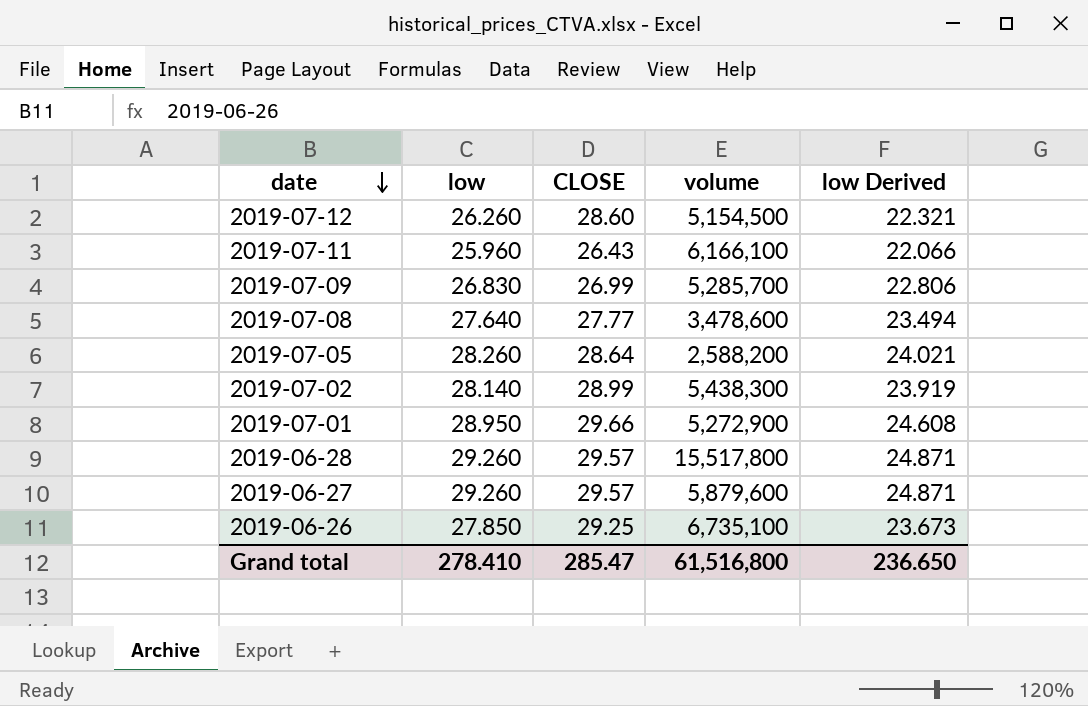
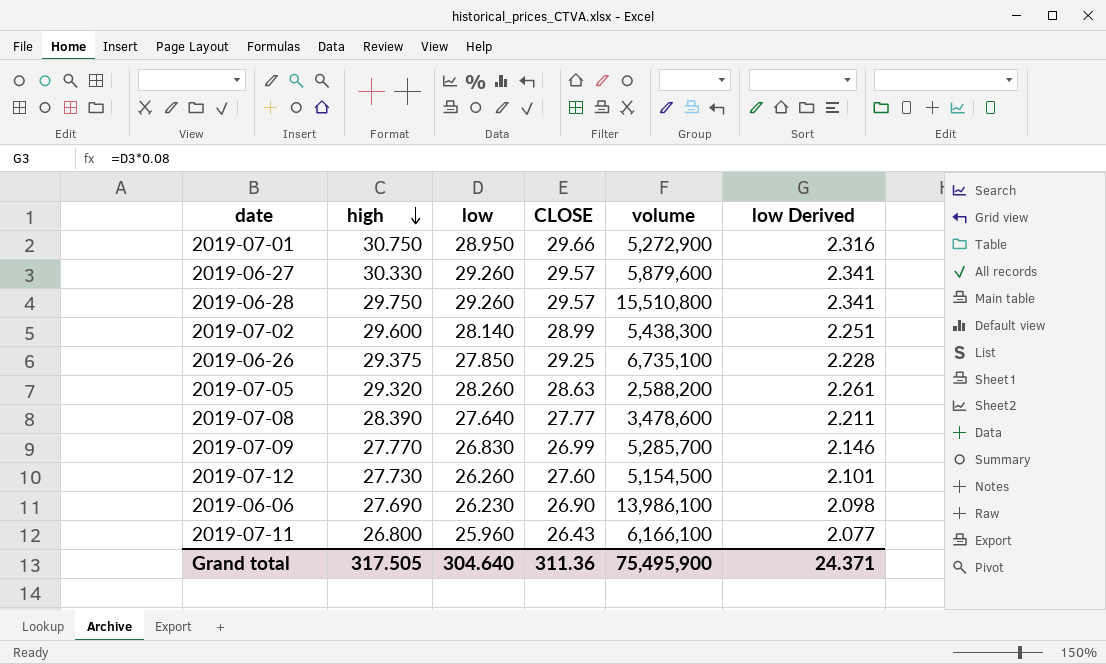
row order: date descending -> high descending
column high | position: none -> 2
column low Derived | formula: [low] * 0.85 -> [low] * 0.08
2019-06-28 | volume: 15,517,800 -> 15,510,800
2019-07-05 | CLOSE: 28.64 -> 28.63
2019-07-12 | CLOSE: 28.60 -> 27.60
row 2019-06-06: none -> 27.690 | 26.230 | 26.90 | 13,986,100 | 2.098
Grand total | low: 278.410 -> 304.640
Grand total | CLOSE: 285.47 -> 311.36
Grand total | volume: 61,516,800 -> 75,495,900
Grand total | low Derived: 236.650 -> 24.371

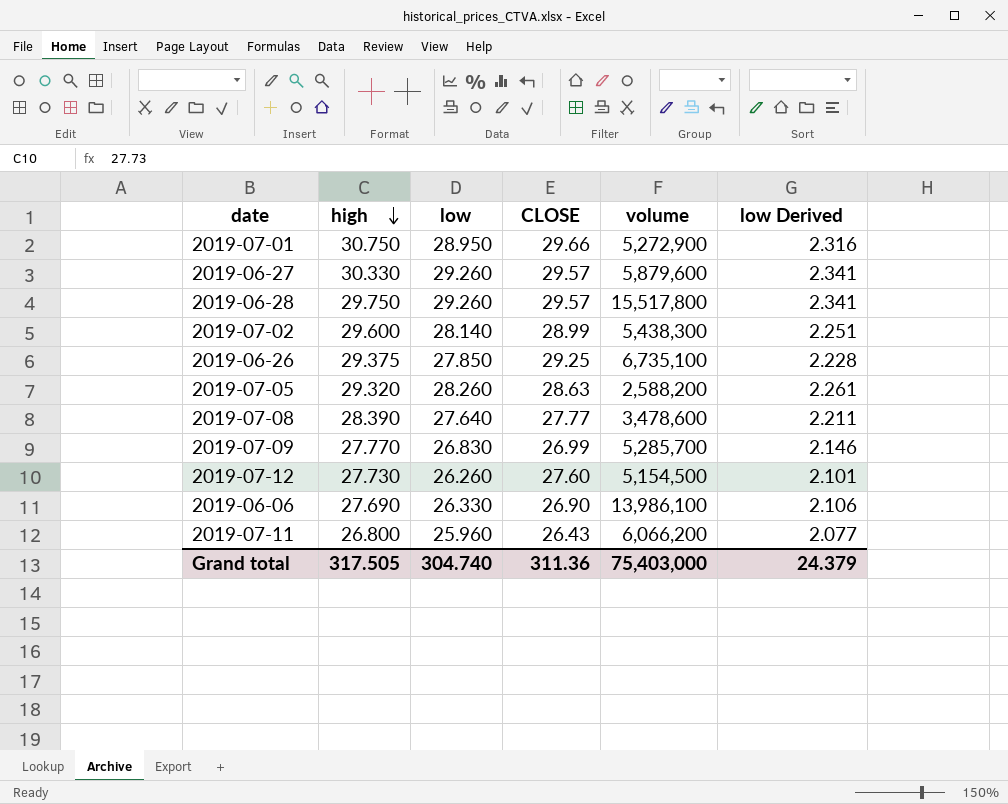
2019-06-28 | volume: 15,510,800 -> 15,517,800
2019-06-06 | low: 26.230 -> 26.330
2019-06-06 | low Derived: 2.098 -> 2.106
2019-07-11 | volume: 6,166,100 -> 6,066,200
Grand total | low: 304.640 -> 304.740
Grand total | volume: 75,495,900 -> 75,403,000
Grand total | low Derived: 24.371 -> 24.379

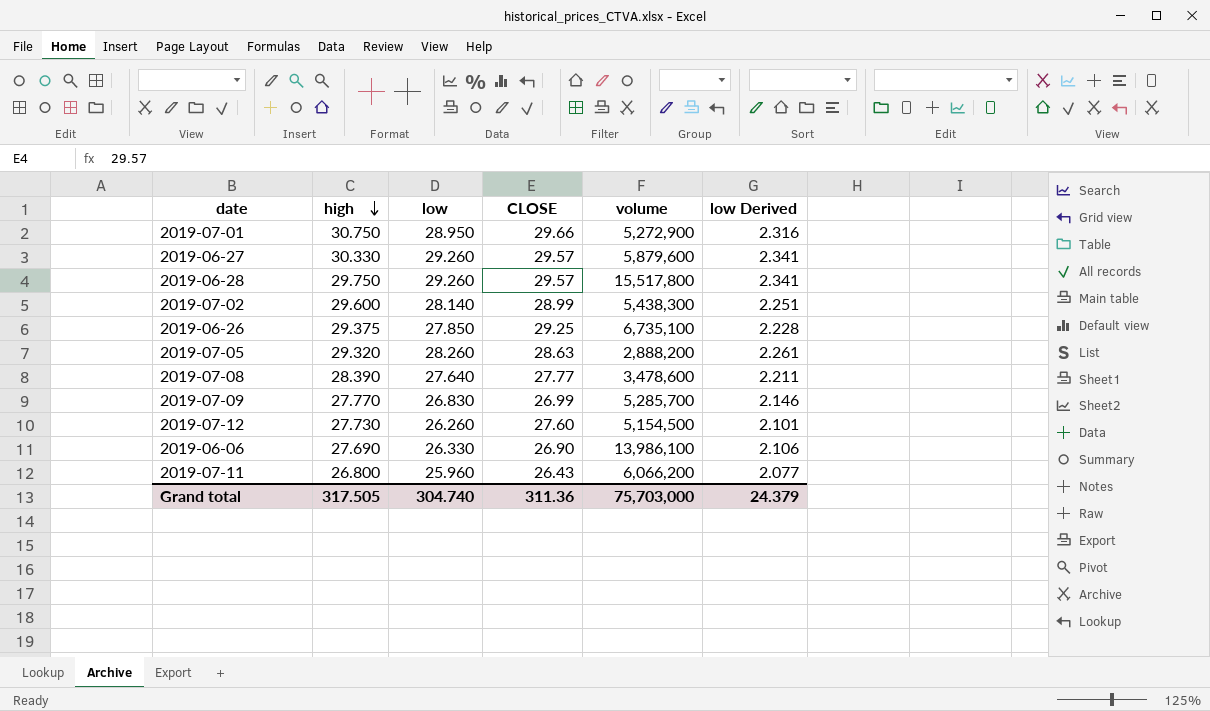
2019-07-05 | volume: 2,588,200 -> 2,888,200
Grand total | volume: 75,403,000 -> 75,703,000

